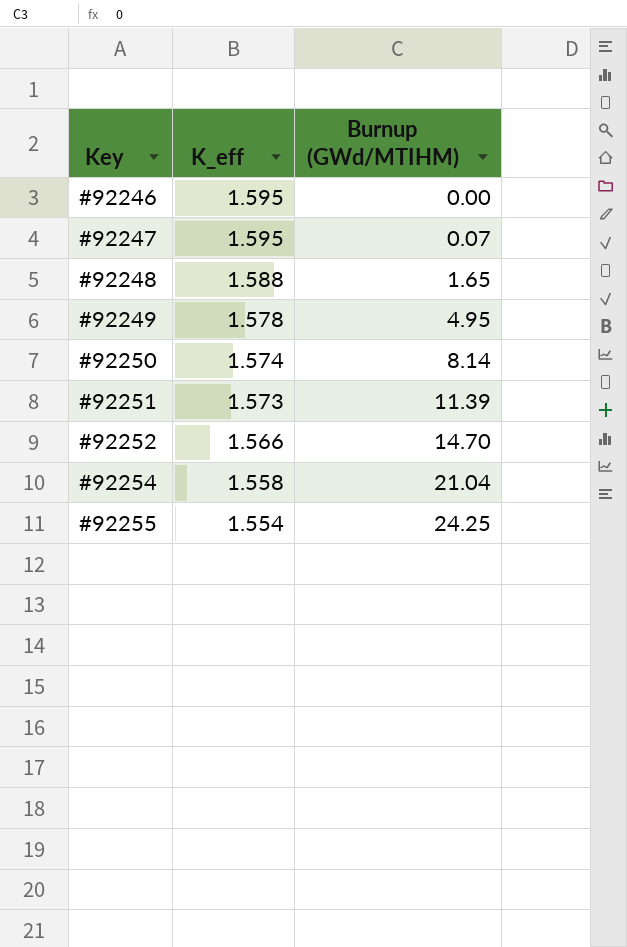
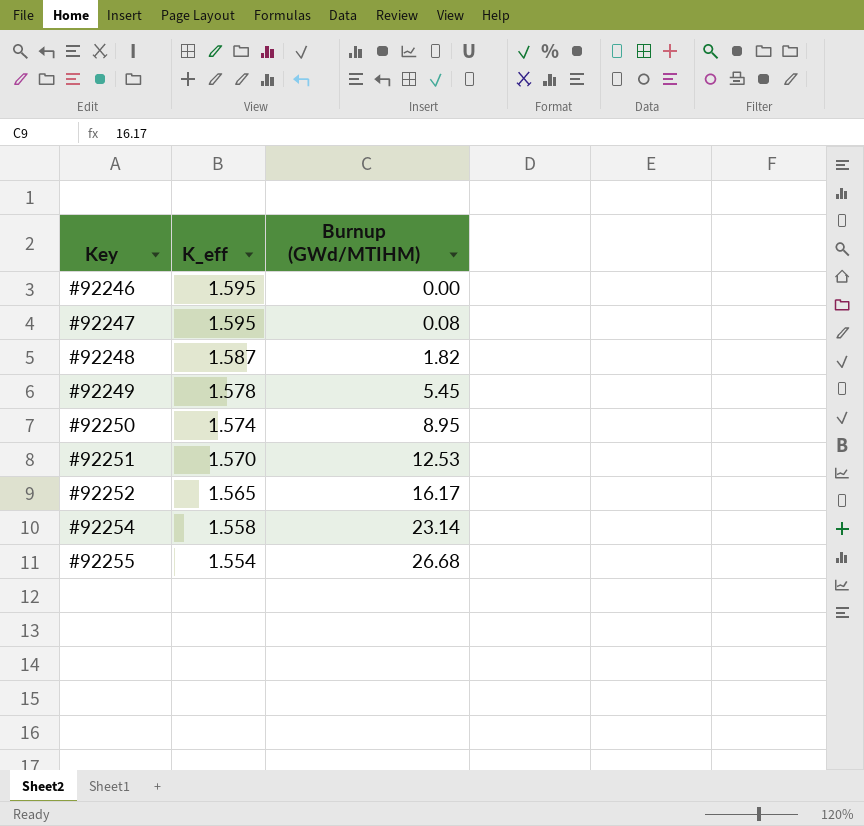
#92247 | Burnup (GWd/MTIHM): 0.07 -> 0.08
#92248 | K_eff: 1.588 -> 1.587
#92248 | Burnup (GWd/MTIHM): 1.65 -> 1.82
#92249 | Burnup (GWd/MTIHM): 4.95 -> 5.45
#92250 | Burnup (GWd/MTIHM): 8.14 -> 8.95
#92251 | K_eff: 1.573 -> 1.570
#92251 | Burnup (GWd/MTIHM): 11.39 -> 12.53
#92252 | K_eff: 1.566 -> 1.565
#92252 | Burnup (GWd/MTIHM): 14.70 -> 16.17
#92254 | Burnup (GWd/MTIHM): 21.04 -> 23.14
#92255 | Burnup (GWd/MTIHM): 24.25 -> 26.68

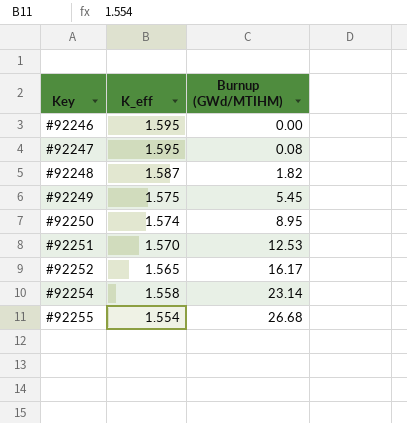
#92249 | K_eff: 1.578 -> 1.575

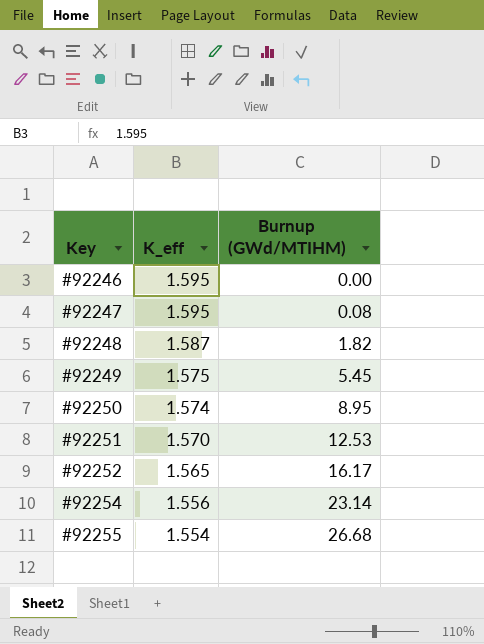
#92254 | K_eff: 1.558 -> 1.556

